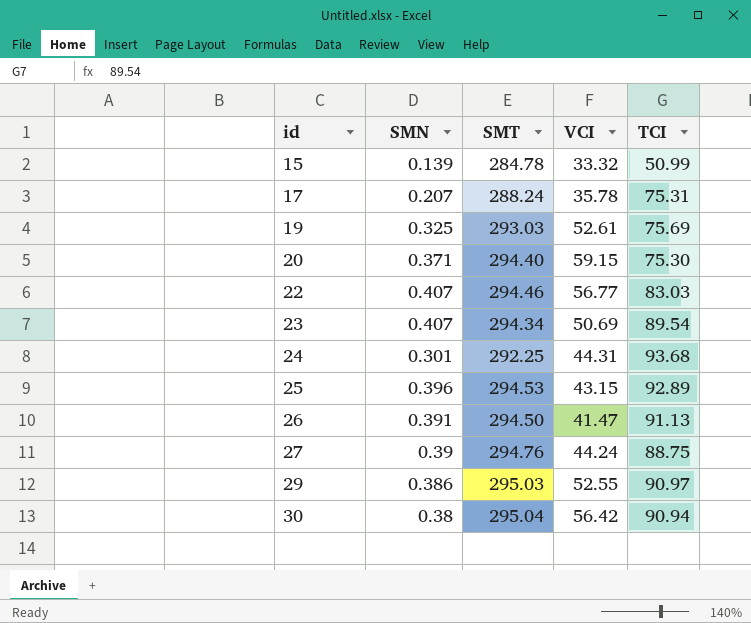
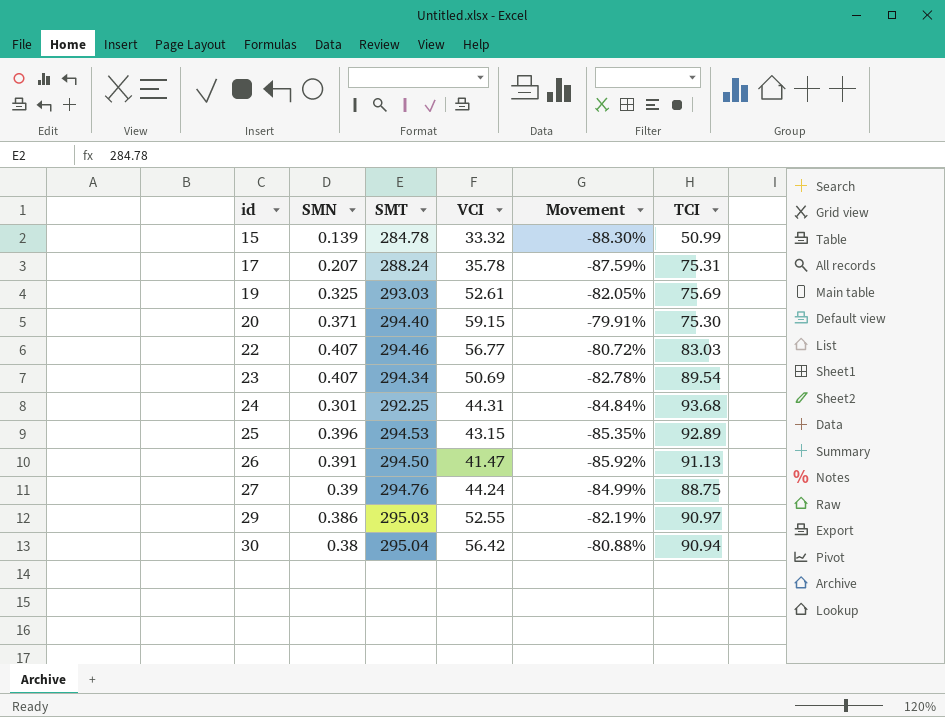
column Movement | formula: none -> ([VCI] - [SMT]) / [SMT]

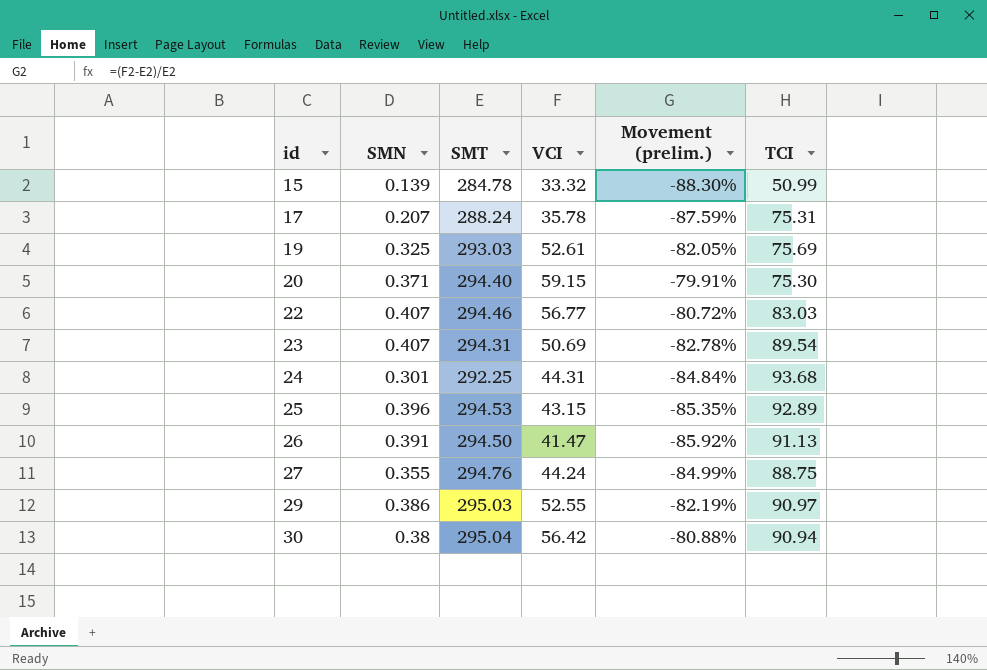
column name: Movement -> Movement (prelim.)
23 | SMT: 294.34 -> 294.31
27 | SMN: 0.39 -> 0.355

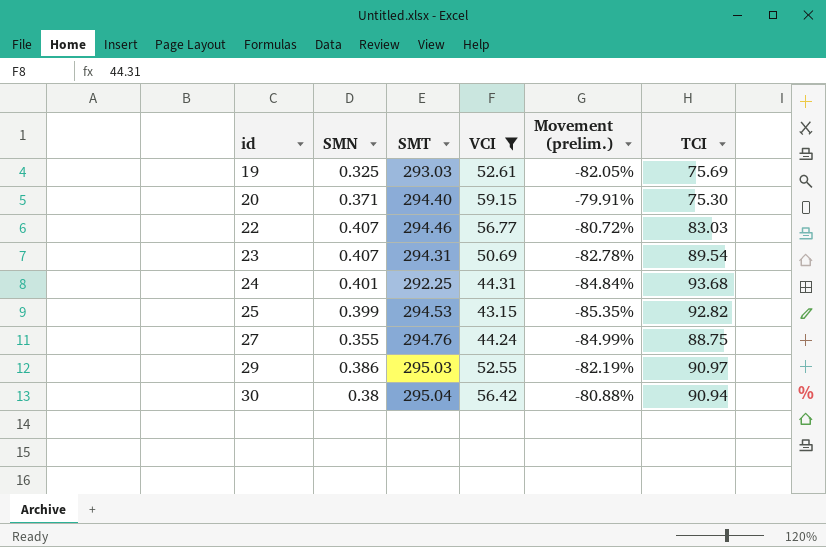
filter: none -> VCI >= 43.15
24 | SMN: 0.301 -> 0.401
25 | SMN: 0.396 -> 0.399
25 | TCI: 92.89 -> 92.82

